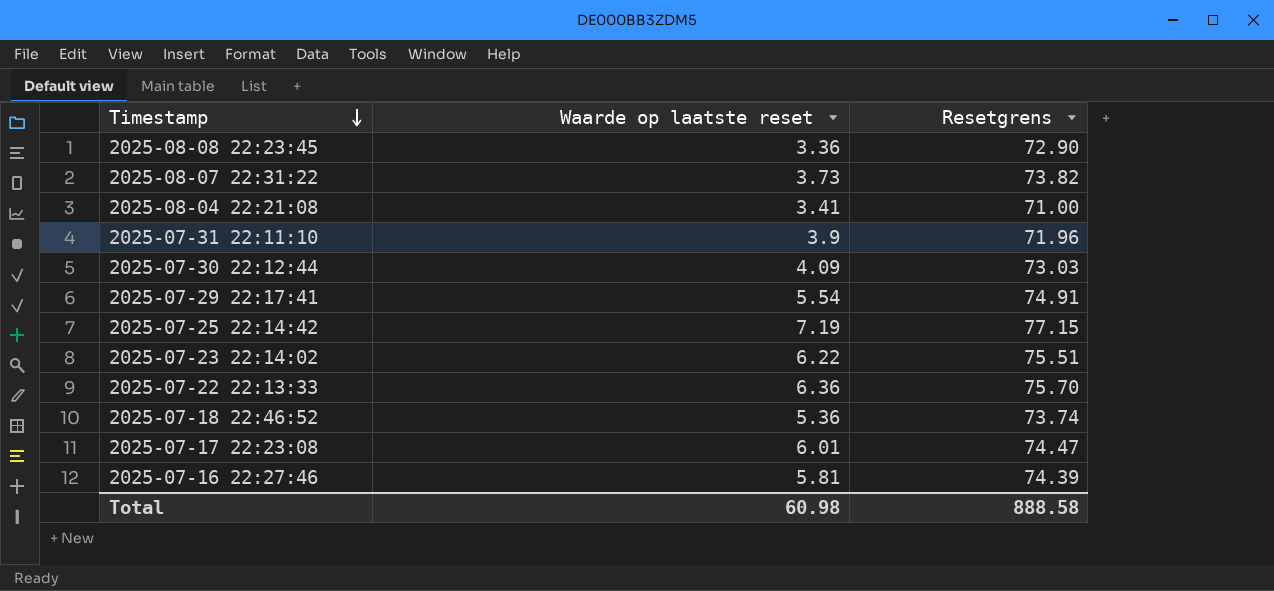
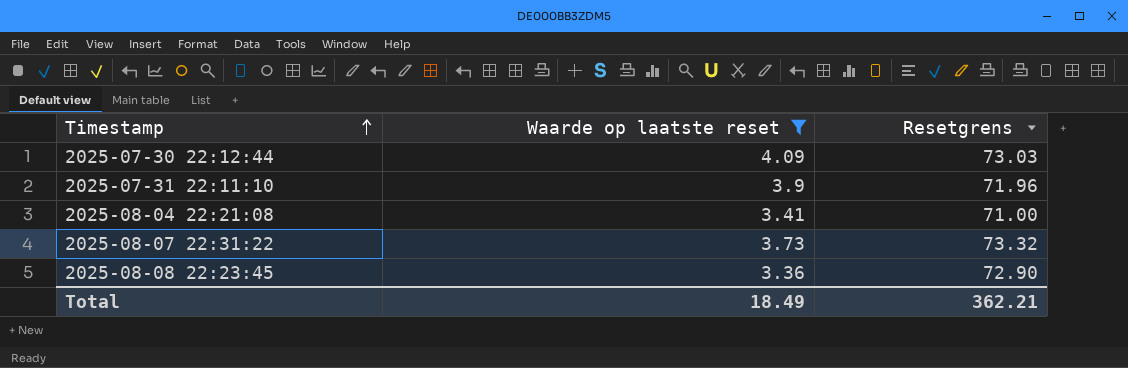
filter: none -> Waarde op laatste reset <= 4.09
row order: Timestamp descending -> Timestamp ascending
2025-08-07 22:31:22 | Resetgrens: 73.82 -> 73.32
Total | Waarde op laatste reset: 60.98 -> 18.49
Total | Resetgrens: 888.58 -> 362.21

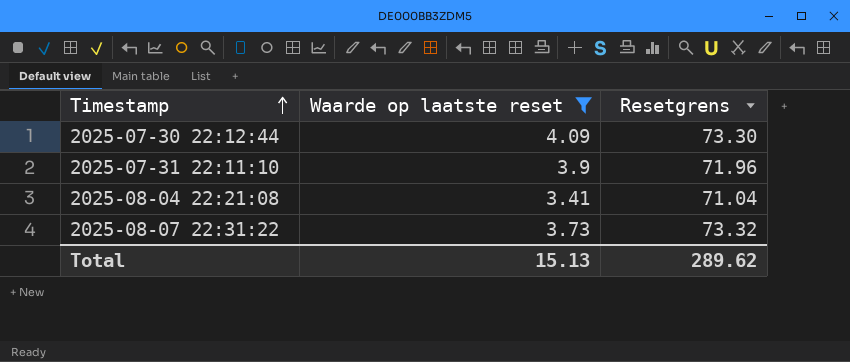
row 2025-08-08 22:23:45: 3.36 | 72.90 -> none
2025-07-30 22:12:44 | Resetgrens: 73.03 -> 73.30
2025-08-04 22:21:08 | Resetgrens: 71.00 -> 71.04
Total | Waarde op laatste reset: 18.49 -> 15.13
Total | Resetgrens: 362.21 -> 289.62

